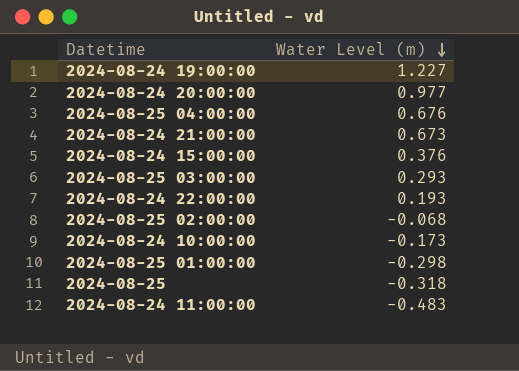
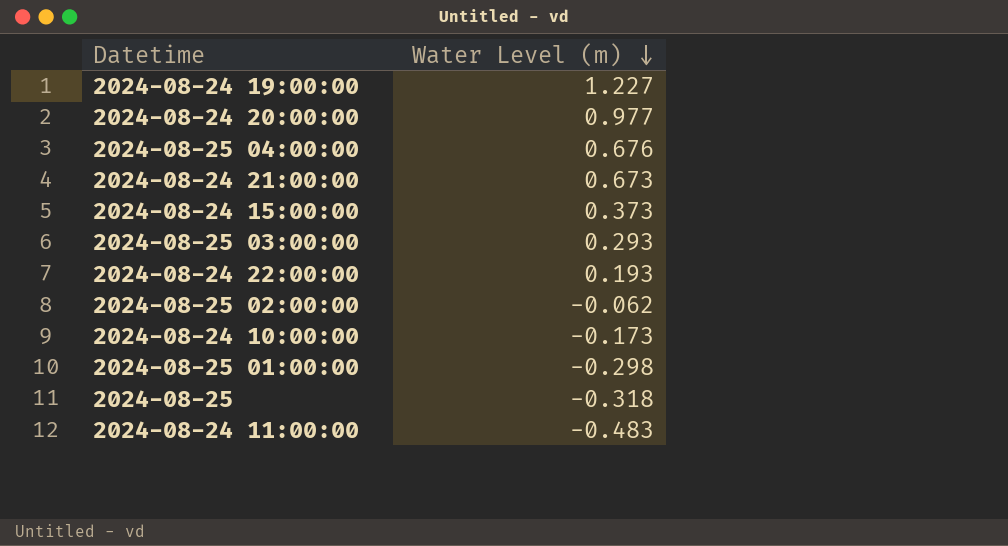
2024-08-24 15:00:00 | Water Level (m): 0.376 -> 0.373
2024-08-25 02:00:00 | Water Level (m): -0.068 -> -0.062

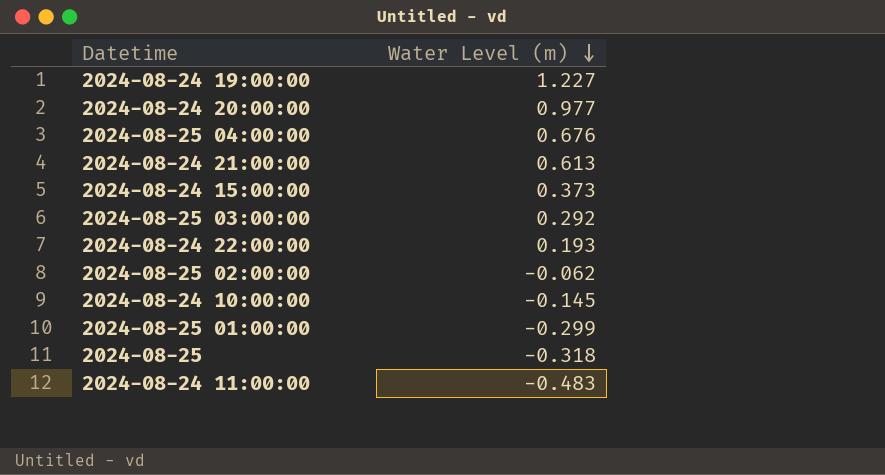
2024-08-24 21:00:00 | Water Level (m): 0.673 -> 0.613
2024-08-25 03:00:00 | Water Level (m): 0.293 -> 0.292
2024-08-24 10:00:00 | Water Level (m): -0.173 -> -0.145
2024-08-25 01:00:00 | Water Level (m): -0.298 -> -0.299

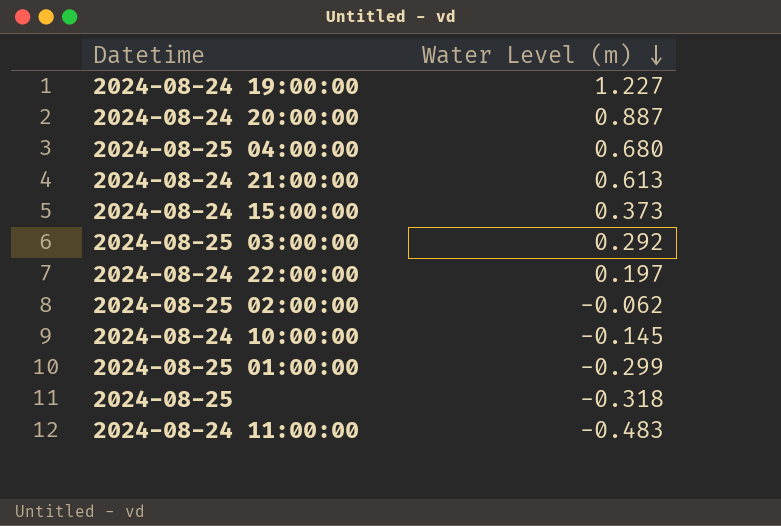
2024-08-24 20:00:00 | Water Level (m): 0.977 -> 0.887
2024-08-25 04:00:00 | Water Level (m): 0.676 -> 0.680
2024-08-24 22:00:00 | Water Level (m): 0.193 -> 0.197

